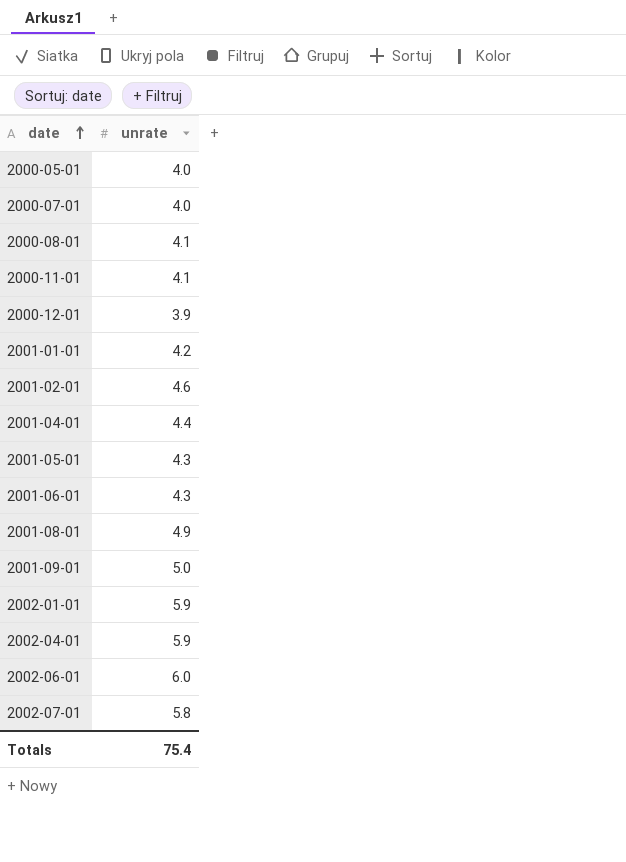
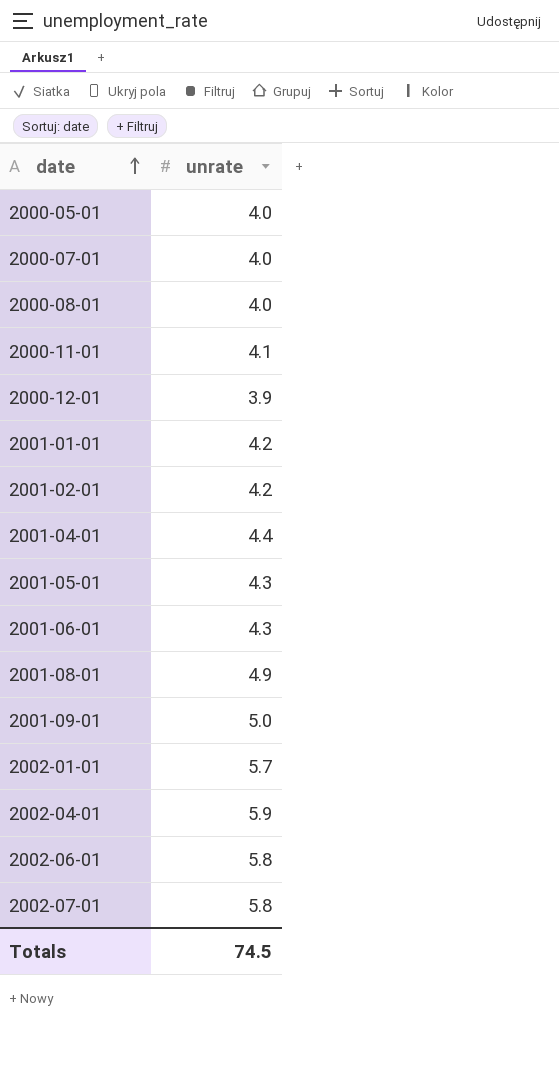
2000-08-01 | unrate: 4.1 -> 4.0
2001-02-01 | unrate: 4.6 -> 4.2
2002-01-01 | unrate: 5.9 -> 5.7
2002-06-01 | unrate: 6.0 -> 5.8
Totals | unrate: 75.4 -> 74.5

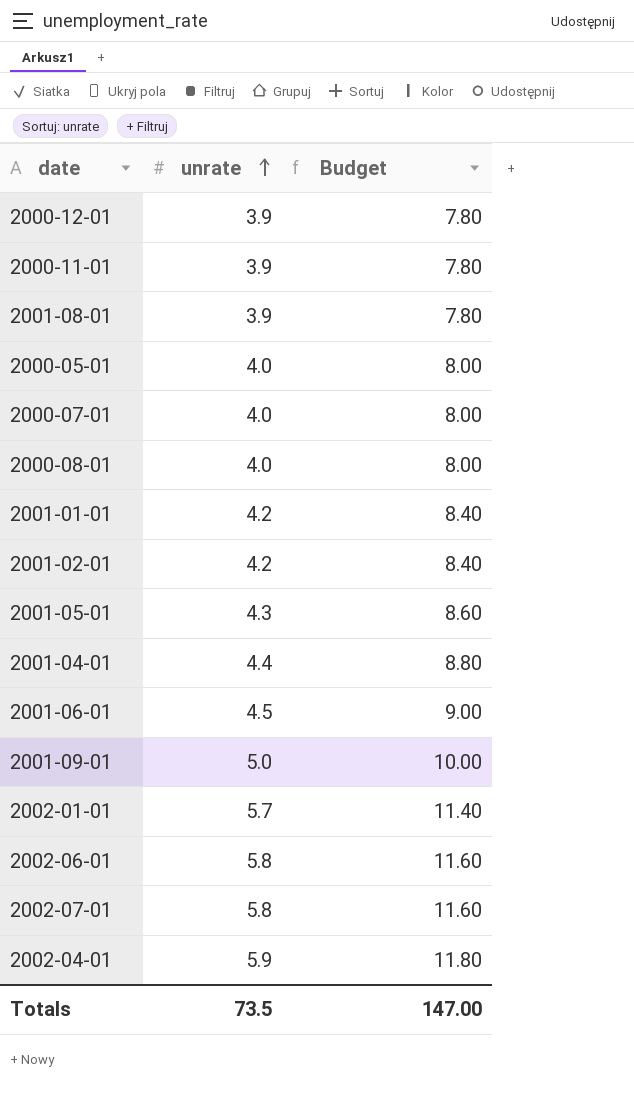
row order: date ascending -> unrate ascending
column Budget | formula: none -> [unrate] * 2
2000-11-01 | unrate: 4.1 -> 3.9
2001-08-01 | unrate: 4.9 -> 3.9
2001-06-01 | unrate: 4.3 -> 4.5
Totals | unrate: 74.5 -> 73.5

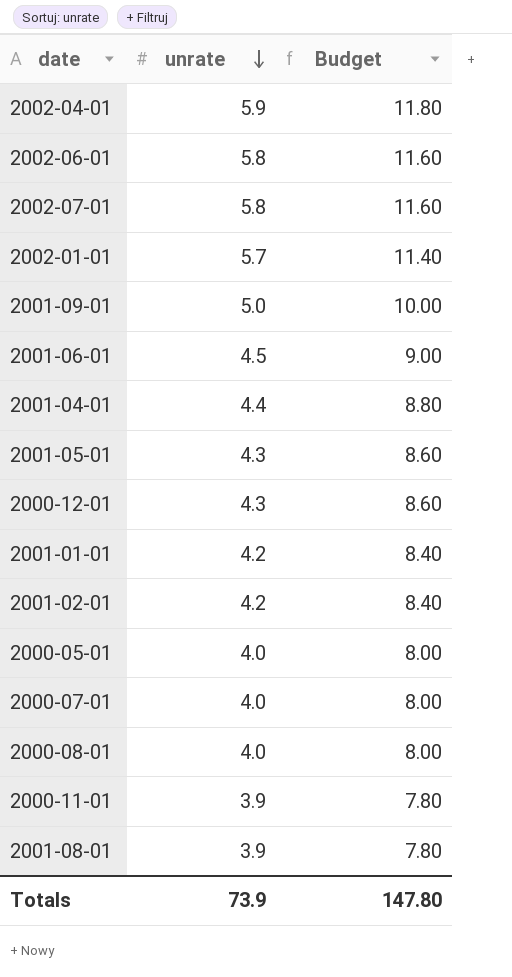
row order: unrate ascending -> unrate descending
2000-12-01 | unrate: 3.9 -> 4.3
2000-12-01 | Budget: 7.80 -> 8.60
Totals | unrate: 73.5 -> 73.9
Totals | Budget: 147.00 -> 147.80

